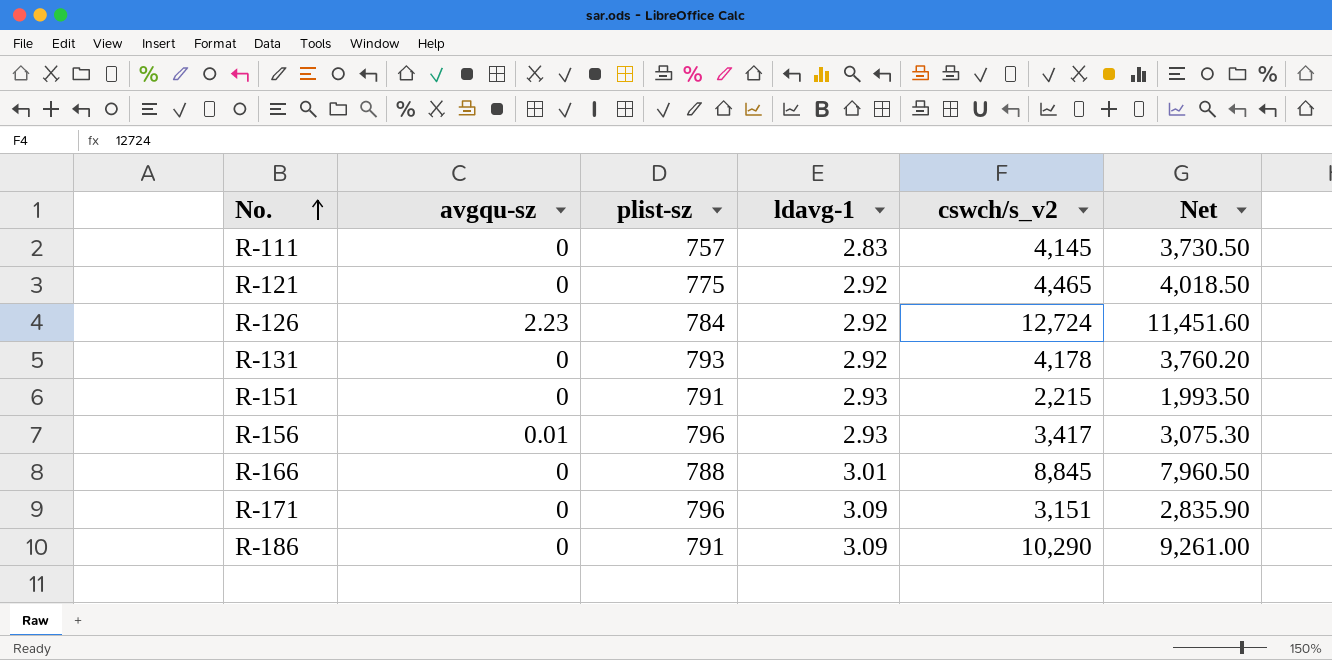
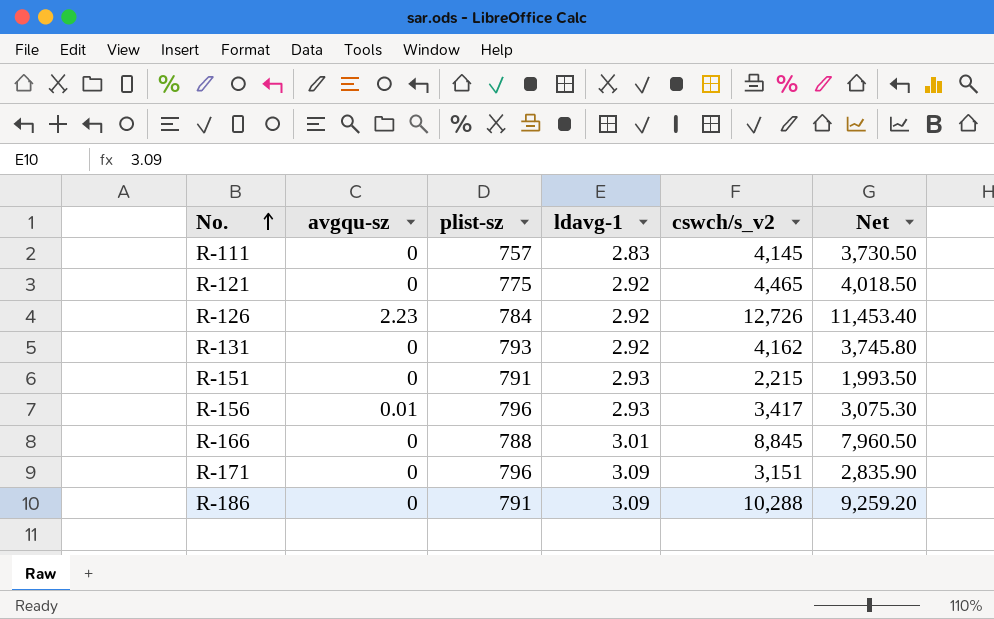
R-126 | cswch/s_v2: 12,724 -> 12,726
R-126 | Net: 11,451.60 -> 11,453.40
R-131 | cswch/s_v2: 4,178 -> 4,162
R-131 | Net: 3,760.20 -> 3,745.80
R-186 | cswch/s_v2: 10,290 -> 10,288
R-186 | Net: 9,261.00 -> 9,259.20

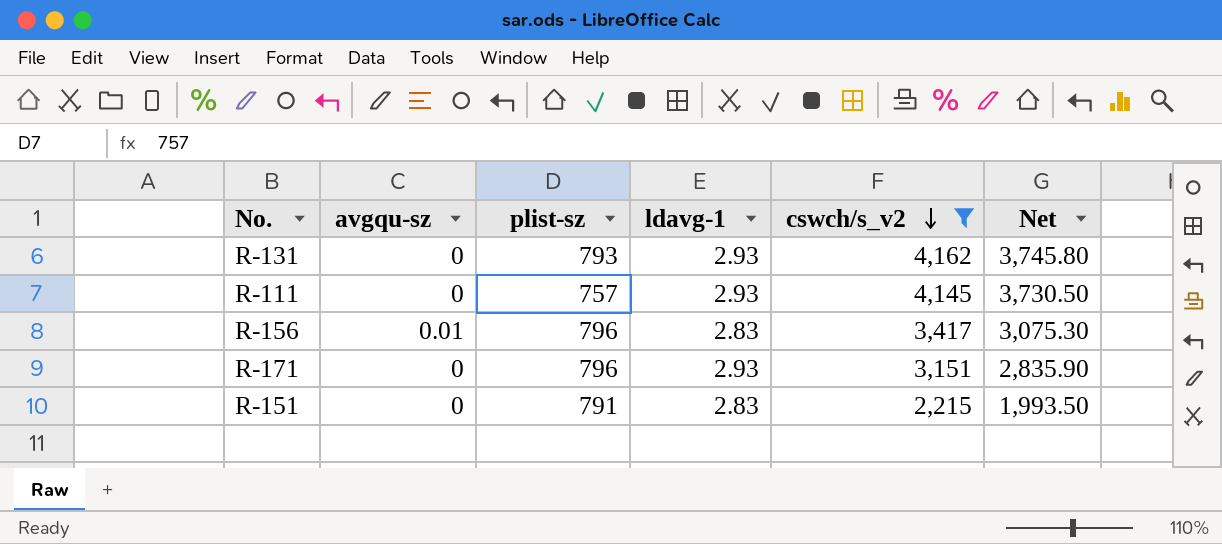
filter: none -> cswch/s_v2 <= 4,162
row order: No. ascending -> cswch/s_v2 descending
R-131 | ldavg-1: 2.92 -> 2.93
R-111 | ldavg-1: 2.83 -> 2.93
R-156 | ldavg-1: 2.93 -> 2.83
R-171 | ldavg-1: 3.09 -> 2.93
R-151 | ldavg-1: 2.93 -> 2.83

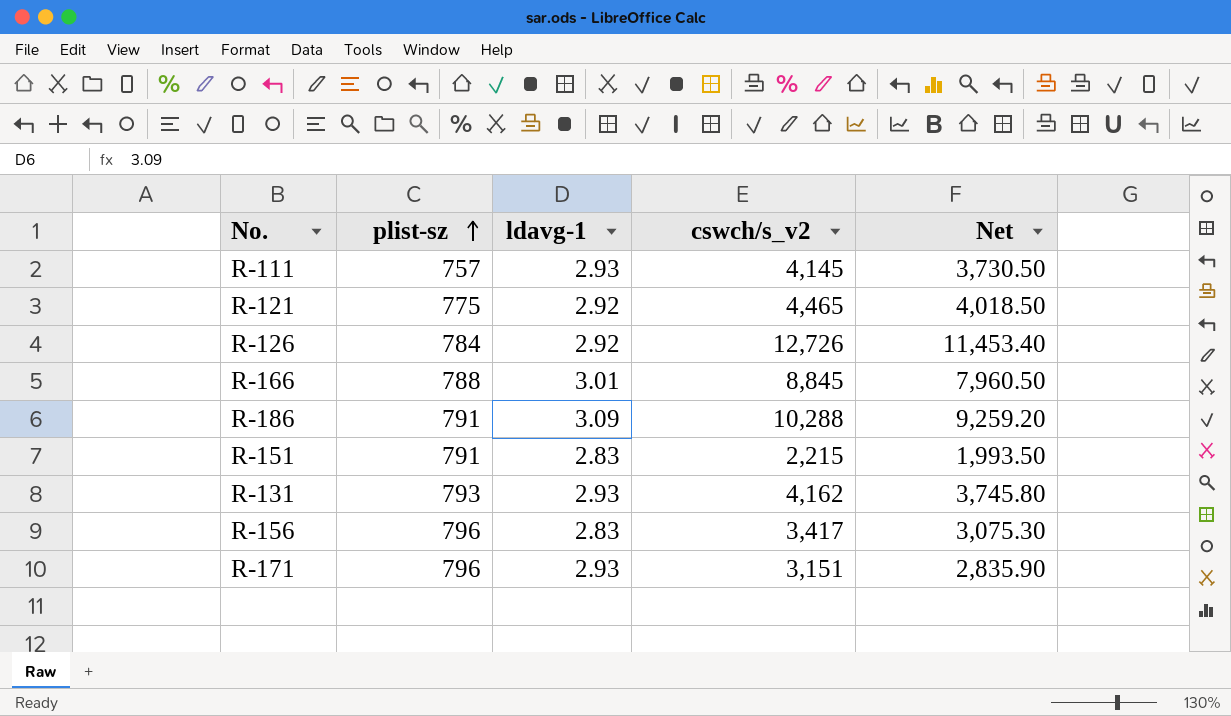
filter: cswch/s_v2 <= 4,162 -> none
row order: cswch/s_v2 descending -> plist-sz ascending
column avgqu-sz | position: 2 -> none

